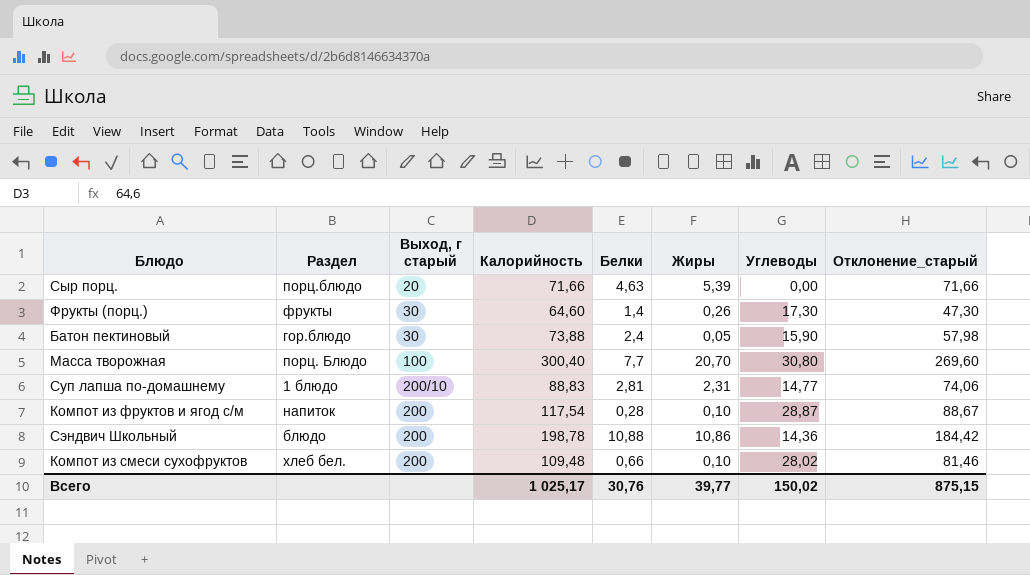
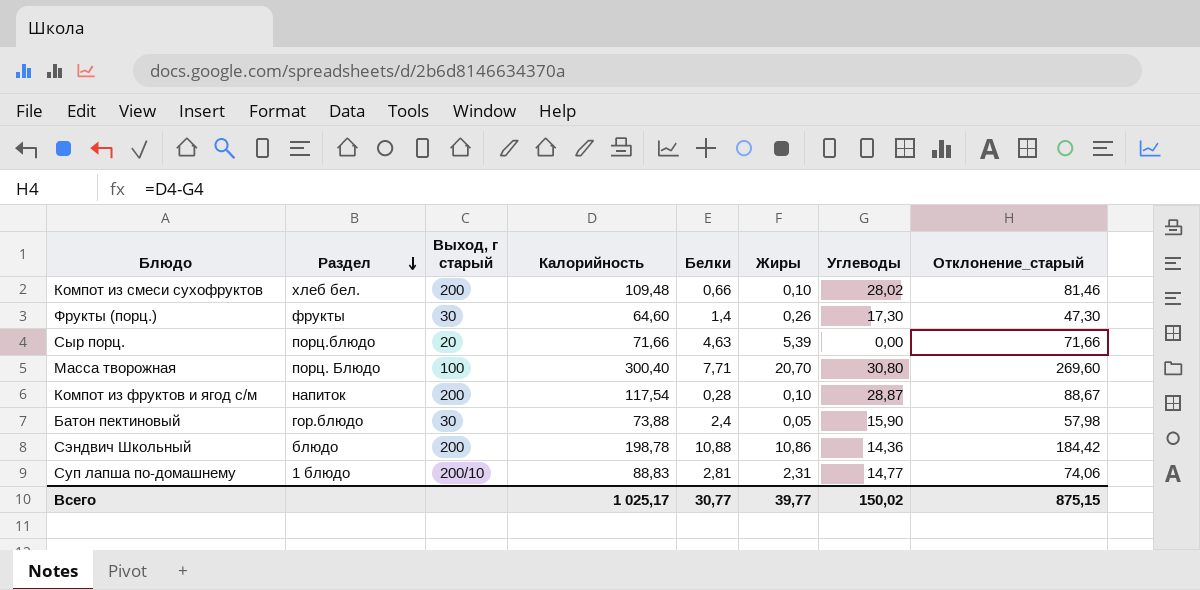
row order: none -> Раздел descending
Масса творожная | Белки: 7,7 -> 7,71
Всего | Белки: 30,76 -> 30,77

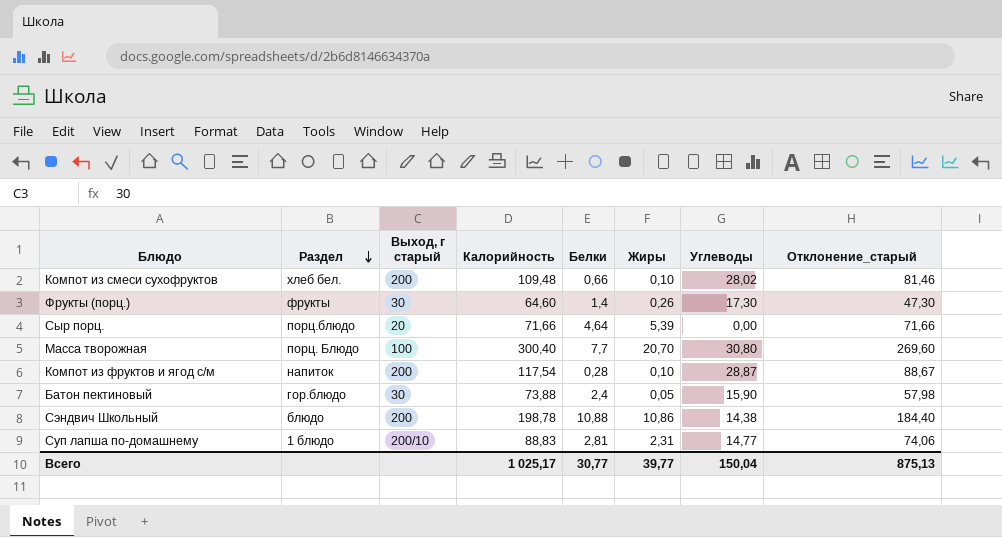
Сыр порц. | Белки: 4,63 -> 4,64
Масса творожная | Белки: 7,71 -> 7,7
Сэндвич Школьный | Углеводы: 14,36 -> 14,38
Сэндвич Школьный | Отклонение_старый: 184,42 -> 184,40
Всего | Углеводы: 150,02 -> 150,04
Всего | Отклонение_старый: 875,15 -> 875,13

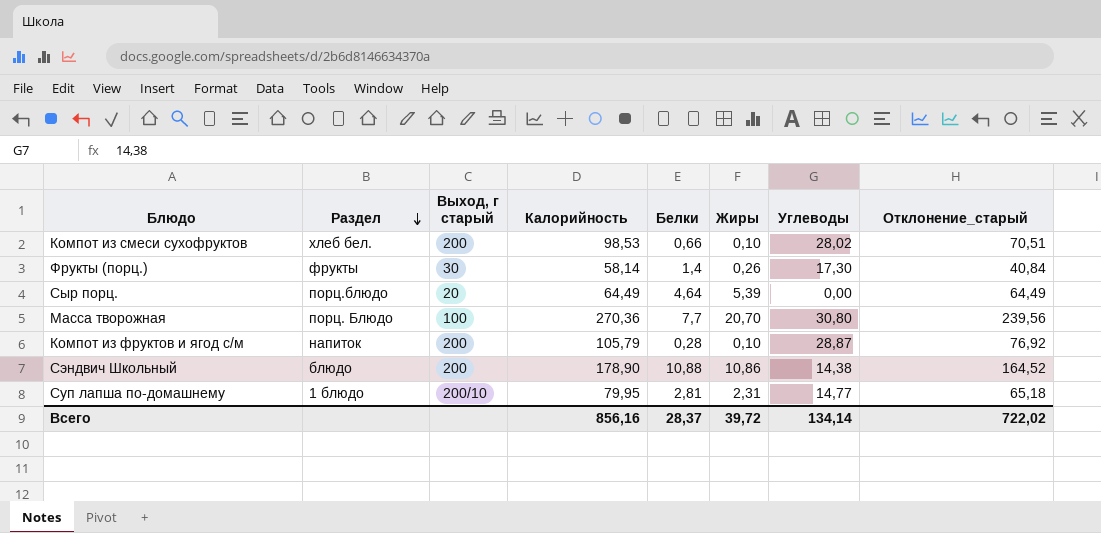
row Батон пектиновый: гор.блюдо | 30 | 73,88 | 2,4 | 0,05 | 15,90 | 57,98 -> none
Компот из смеси сухофруктов | Калорийность: 109,48 -> 98,53
Компот из смеси сухофруктов | Отклонение_старый: 81,46 -> 70,51
Фрукты (порц.) | Калорийность: 64,60 -> 58,14
Фрукты (порц.) | Отклонение_старый: 47,30 -> 40,84
Сыр порц. | Калорийность: 71,66 -> 64,49
Сыр порц. | Отклонение_старый: 71,66 -> 64,49
Масса творожная | Калорийность: 300,40 -> 270,36
Масса творожная | Отклонение_старый: 269,60 -> 239,56
Компот из фруктов и ягод с/м | Калорийность: 117,54 -> 105,79
Компот из фруктов и ягод с/м | Отклонение_старый: 88,67 -> 76,92
Сэндвич Школьный | Калорийность: 198,78 -> 178,90
Сэндвич Школьный | Отклонение_старый: 184,40 -> 164,52
Суп лапша по-домашнему | Калорийность: 88,83 -> 79,95
Суп лапша по-домашнему | Отклонение_старый: 74,06 -> 65,18
Всего | Калорийность: 1 025,17 -> 856,16
Всего | Белки: 30,77 -> 28,37
Всего | Жиры: 39,77 -> 39,72
Всего | Углеводы: 150,04 -> 134,14
Всего | Отклонение_старый: 875,13 -> 722,02

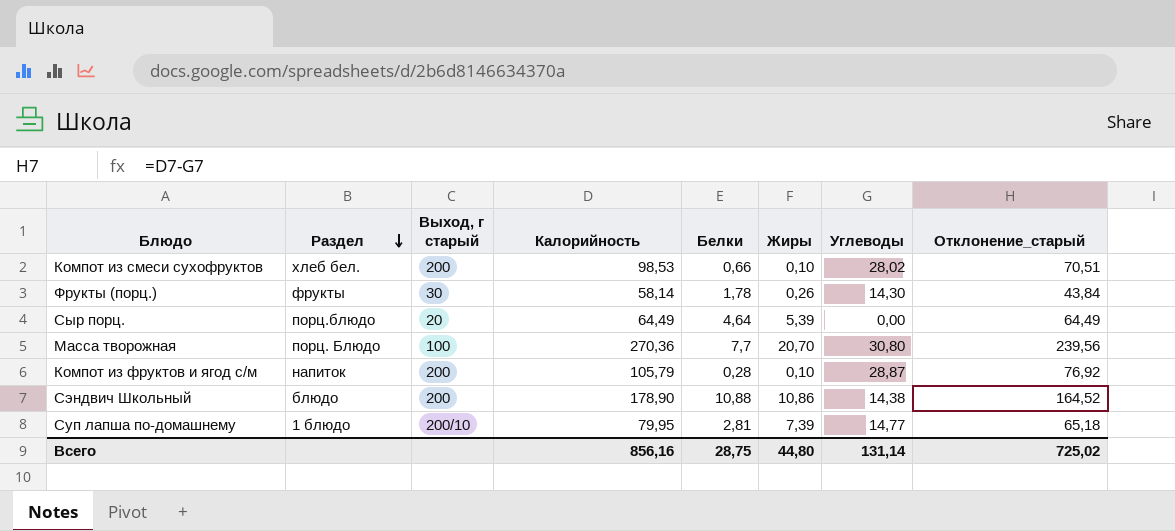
Фрукты (порц.) | Белки: 1,4 -> 1,78
Фрукты (порц.) | Углеводы: 17,30 -> 14,30
Фрукты (порц.) | Отклонение_старый: 40,84 -> 43,84
Суп лапша по-домашнему | Жиры: 2,31 -> 7,39
Всего | Белки: 28,37 -> 28,75
Всего | Жиры: 39,72 -> 44,80
Всего | Углеводы: 134,14 -> 131,14
Всего | Отклонение_старый: 722,02 -> 725,02

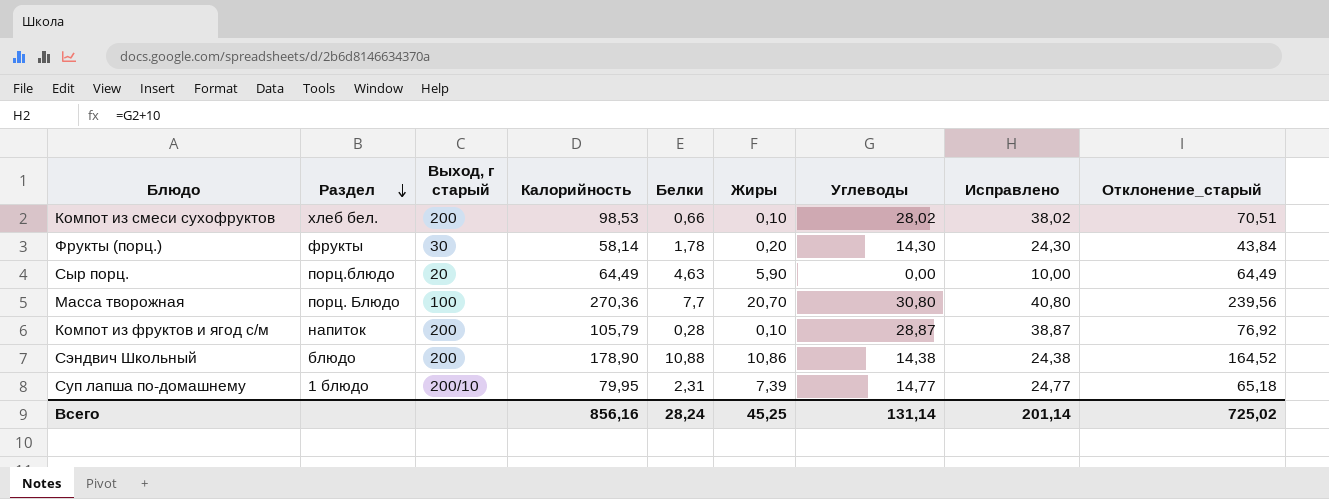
column Исправлено | formula: none -> [Углеводы] + 10
Фрукты (порц.) | Жиры: 0,26 -> 0,20
Сыр порц. | Белки: 4,64 -> 4,63
Сыр порц. | Жиры: 5,39 -> 5,90
Суп лапша по-домашнему | Белки: 2,81 -> 2,31
Всего | Белки: 28,75 -> 28,24
Всего | Жиры: 44,80 -> 45,25

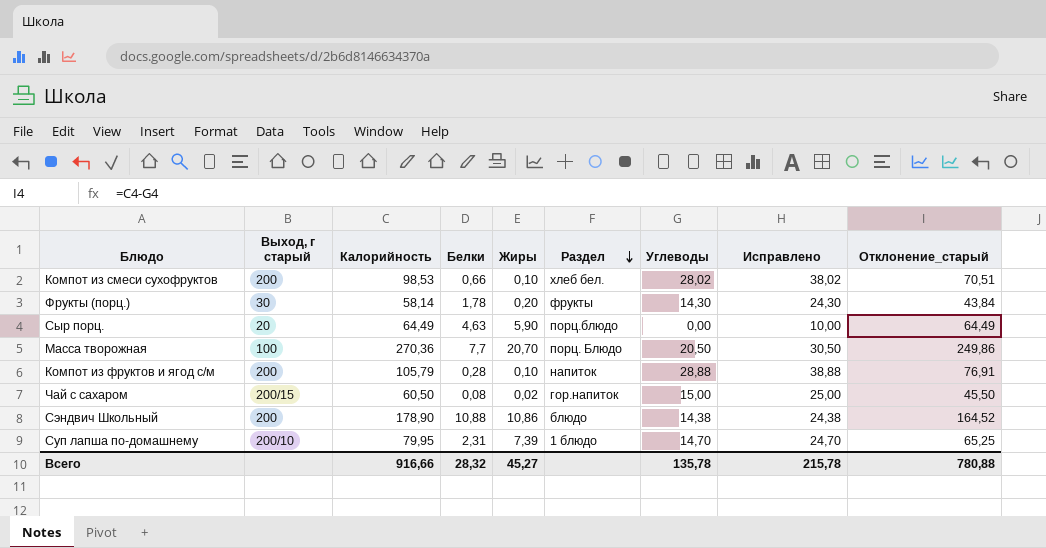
column Раздел | position: 2 -> 6
Масса творожная | Углеводы: 30,80 -> 20,50
Масса творожная | Исправлено: 40,80 -> 30,50
Масса творожная | Отклонение_старый: 239,56 -> 249,86
Компот из фруктов и ягод с/м | Углеводы: 28,87 -> 28,88
Компот из фруктов и ягод с/м | Исправлено: 38,87 -> 38,88
Компот из фруктов и ягод с/м | Отклонение_старый: 76,92 -> 76,91
row Чай с сахаром: none -> 200/15 | 60,50 | 0,08 | 0,02 | гор.напиток | 15,00 | 25,00 | 45,50
Суп лапша по-домашнему | Углеводы: 14,77 -> 14,70
Суп лапша по-домашнему | Исправлено: 24,77 -> 24,70
Суп лапша по-домашнему | Отклонение_старый: 65,18 -> 65,25
Всего | Калорийность: 856,16 -> 916,66
Всего | Белки: 28,24 -> 28,32
Всего | Жиры: 45,25 -> 45,27
Всего | Углеводы: 131,14 -> 135,78
Всего | Исправлено: 201,14 -> 215,78
Всего | Отклонение_старый: 725,02 -> 780,88

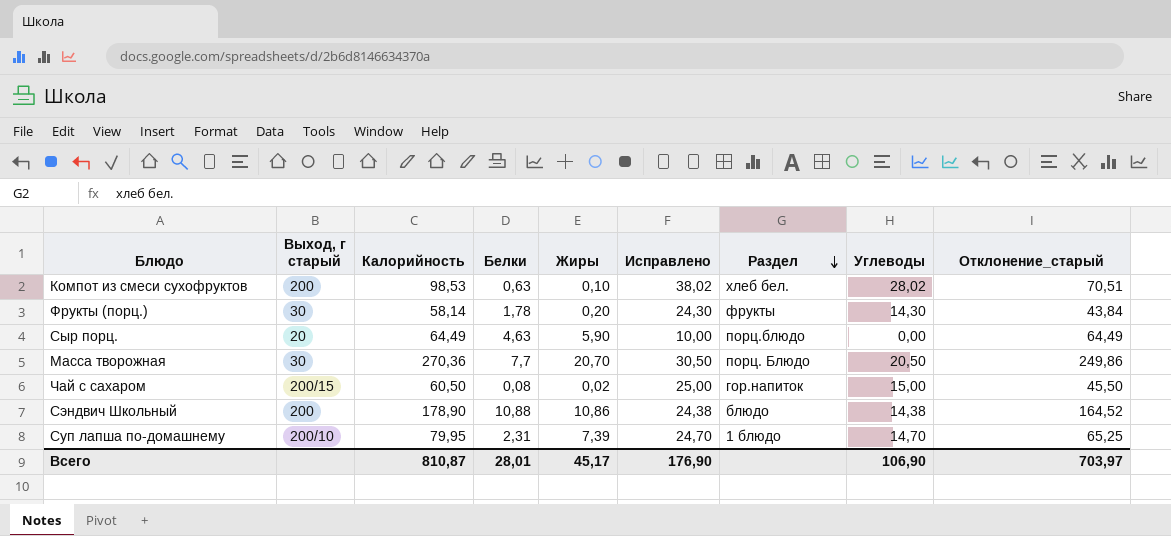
column Исправлено | position: 8 -> 6
row Компот из фруктов и ягод с/м: 200 | 105,79 | 0,28 | 0,10 | напиток | 28,88 | 38,88 | 76,91 -> none
Компот из смеси сухофруктов | Белки: 0,66 -> 0,63
Масса творожная | Выход, г старый: 100 -> 30
Всего | Калорийность: 916,66 -> 810,87
Всего | Белки: 28,32 -> 28,01
Всего | Жиры: 45,27 -> 45,17
Всего | Исправлено: 215,78 -> 176,90
Всего | Углеводы: 135,78 -> 106,90
Всего | Отклонение_старый: 780,88 -> 703,97

